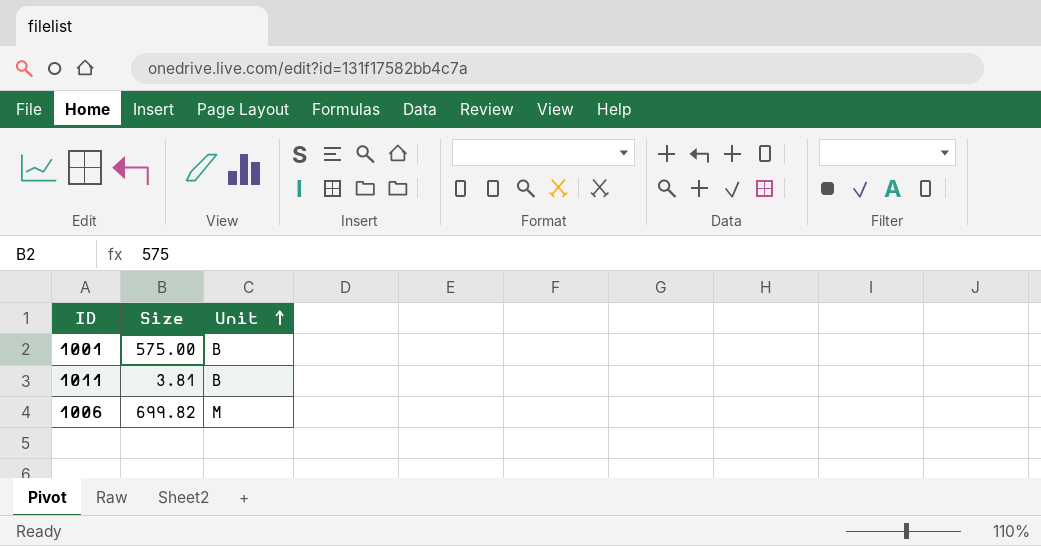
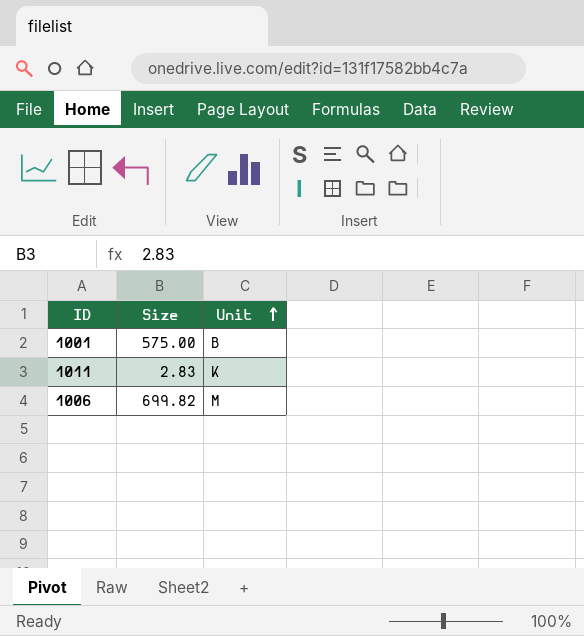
1011 | Size: 3.81 -> 2.83
1011 | Unit: B -> K

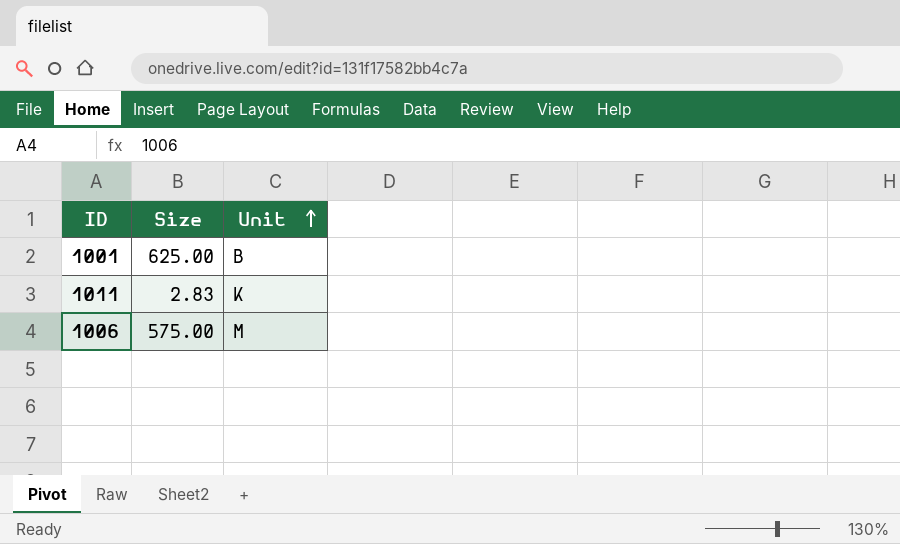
1001 | Size: 575.00 -> 625.00
1006 | Size: 699.82 -> 575.00

